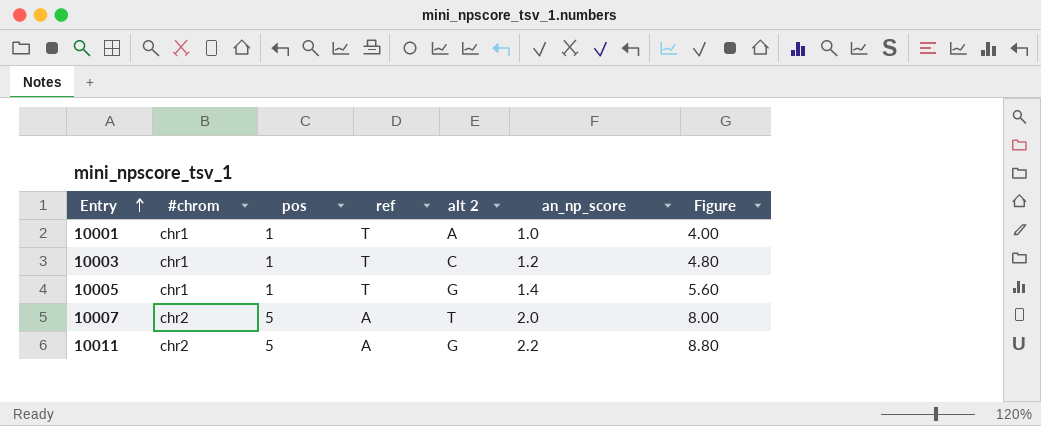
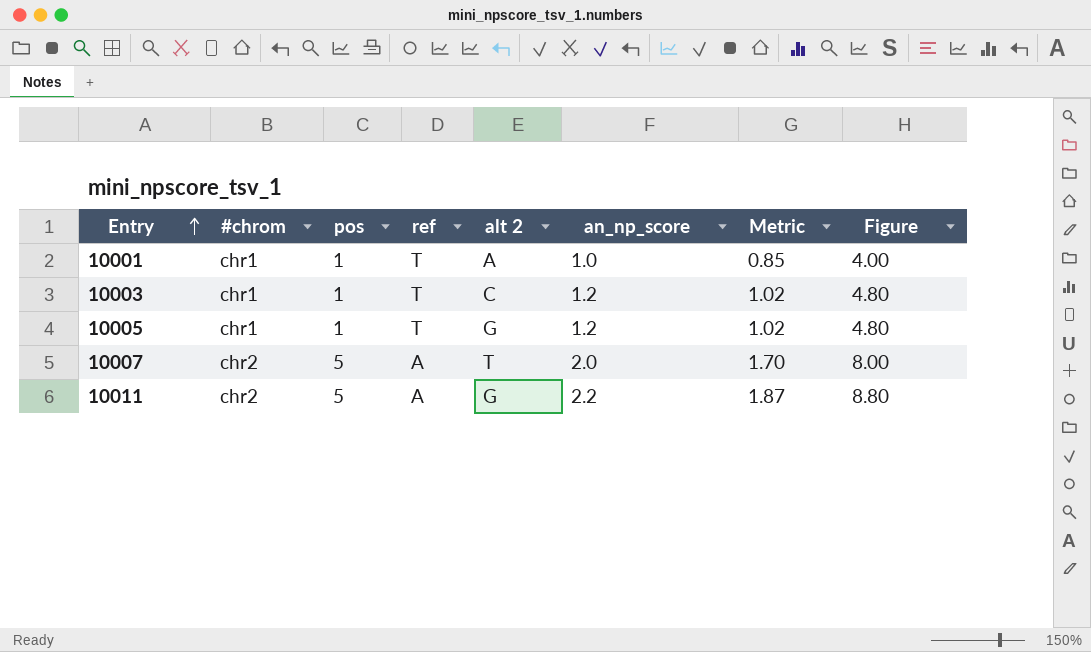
column Metric | formula: none -> [an_np_score] * 0.85
10005 | an_np_score: 1.4 -> 1.2
10005 | Figure: 5.60 -> 4.80

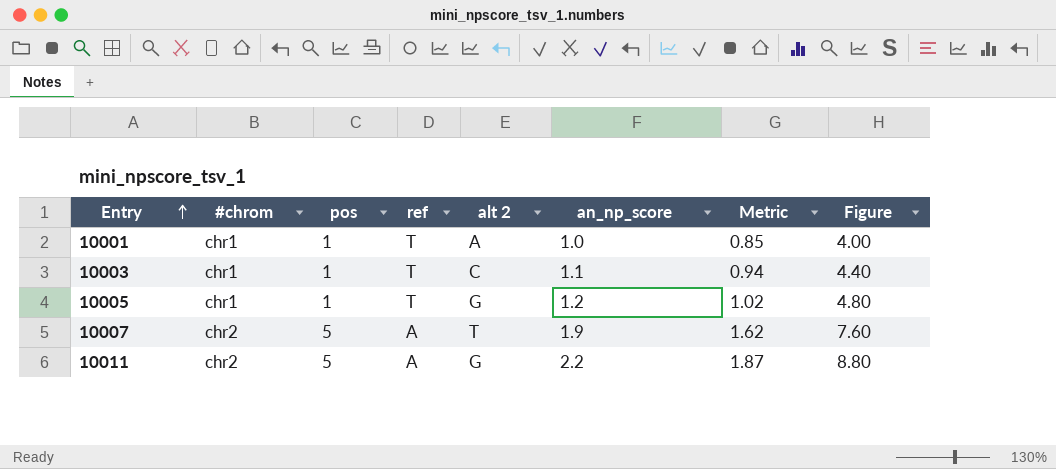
10003 | an_np_score: 1.2 -> 1.1
10003 | Metric: 1.02 -> 0.94
10003 | Figure: 4.80 -> 4.40
10007 | an_np_score: 2.0 -> 1.9
10007 | Metric: 1.70 -> 1.62
10007 | Figure: 8.00 -> 7.60

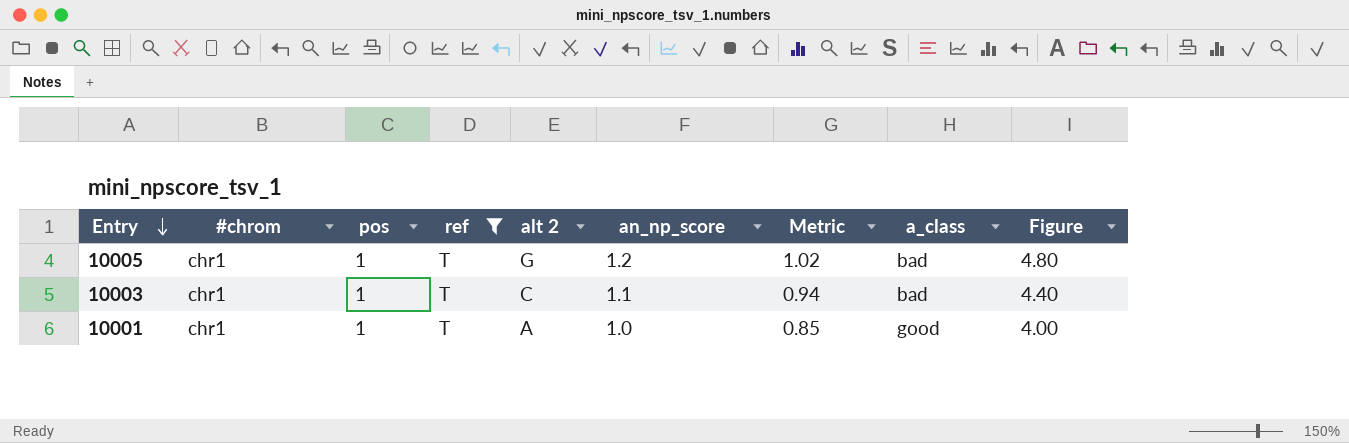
filter: none -> ref = T
row order: Entry ascending -> Entry descending
column a_class | position: none -> 8

